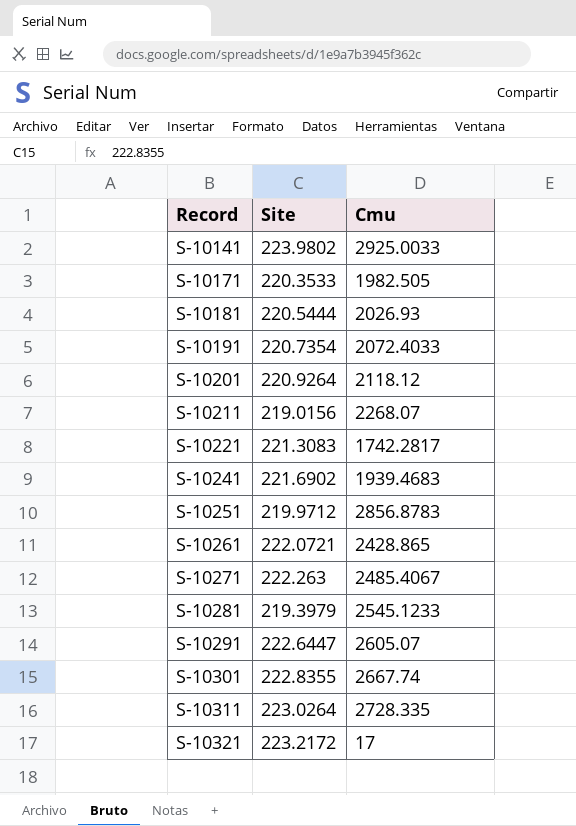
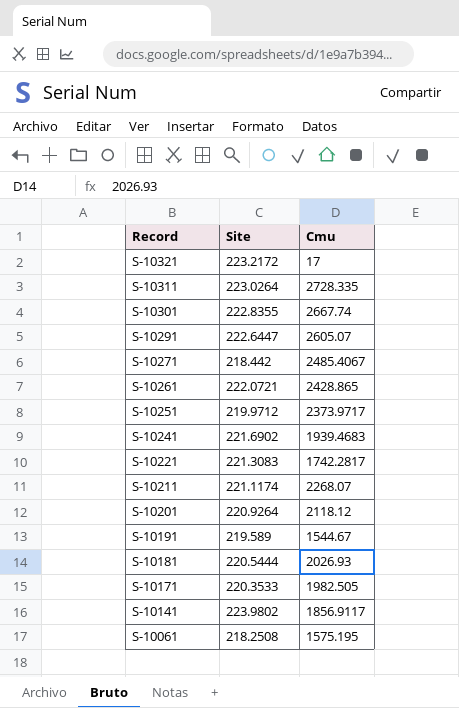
row order: Record ascending -> Record descending
row S-10281: 219.3979 | 2545.1233 -> none
S-10271 | Site: 222.263 -> 218.442
S-10251 | Cmu: 2856.8783 -> 2373.9717
S-10211 | Site: 219.0156 -> 221.1174
S-10191 | Site: 220.7354 -> 219.589
S-10191 | Cmu: 2072.4033 -> 1544.67
S-10141 | Cmu: 2925.0033 -> 1856.9117
row S-10061: none -> 218.2508 | 1575.195

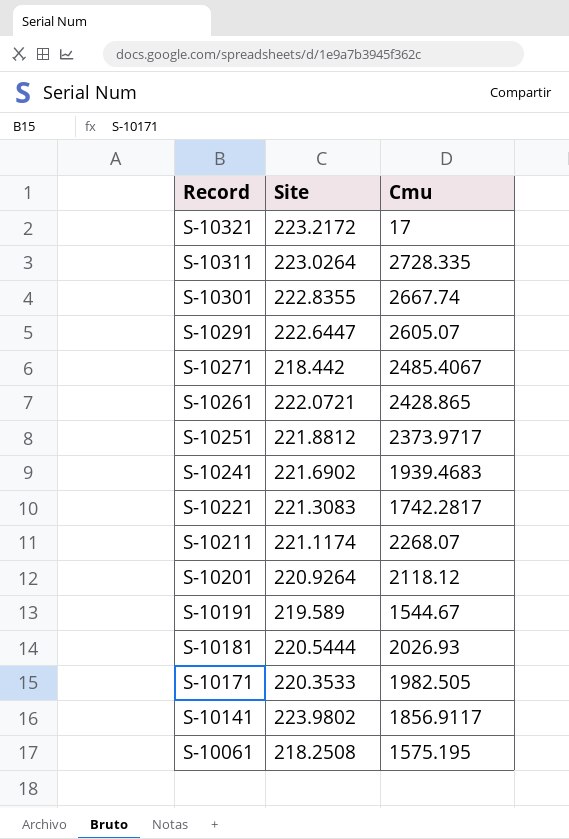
S-10251 | Site: 219.9712 -> 221.8812

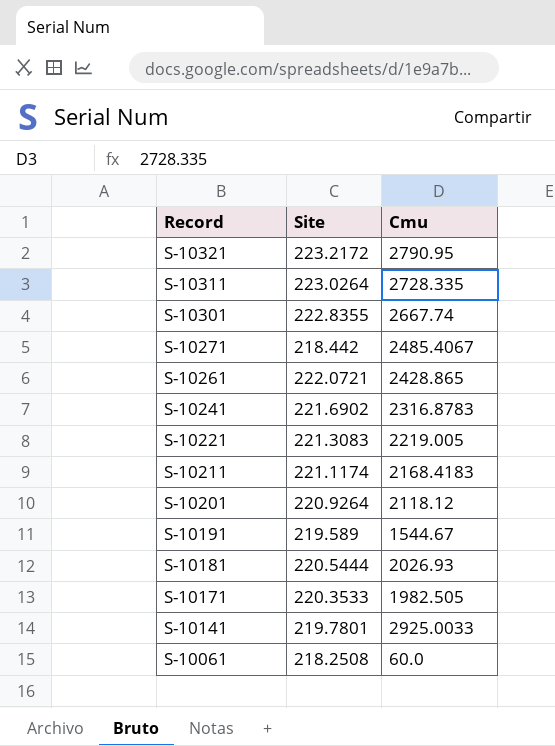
row S-10291: 222.6447 | 2605.07 -> none
row S-10251: 221.8812 | 2373.9717 -> none
S-10321 | Cmu: 17 -> 2790.95
S-10241 | Cmu: 1939.4683 -> 2316.8783
S-10221 | Cmu: 1742.2817 -> 2219.005
S-10211 | Cmu: 2268.07 -> 2168.4183
S-10141 | Site: 223.9802 -> 219.7801
S-10141 | Cmu: 1856.9117 -> 2925.0033
S-10061 | Cmu: 1575.195 -> 60.0

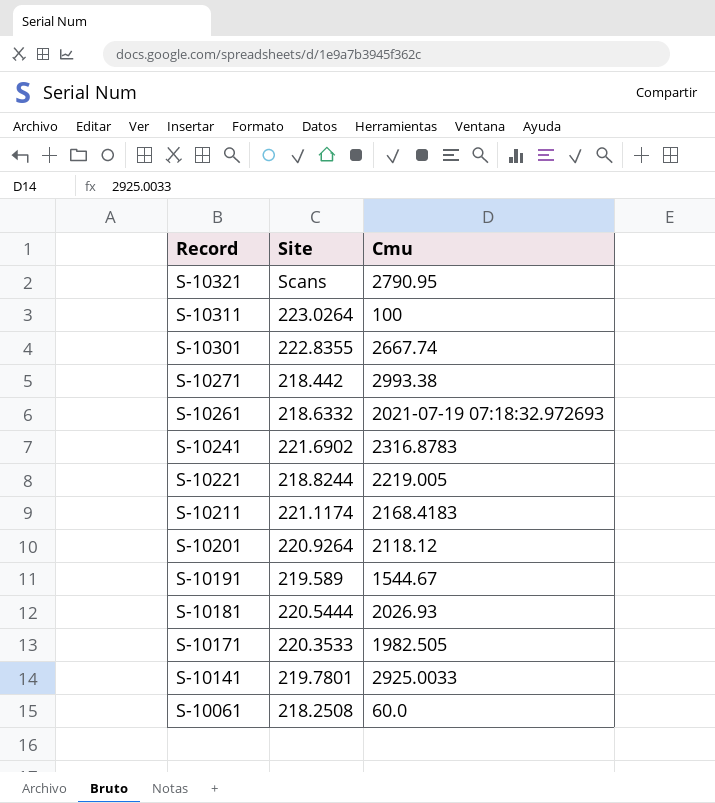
S-10321 | Site: 223.2172 -> Scans
S-10311 | Cmu: 2728.335 -> 100
S-10271 | Cmu: 2485.4067 -> 2993.38
S-10261 | Site: 222.0721 -> 218.6332
S-10261 | Cmu: 2428.865 -> 2021-07-19 07:18:32.972693
S-10221 | Site: 221.3083 -> 218.8244

